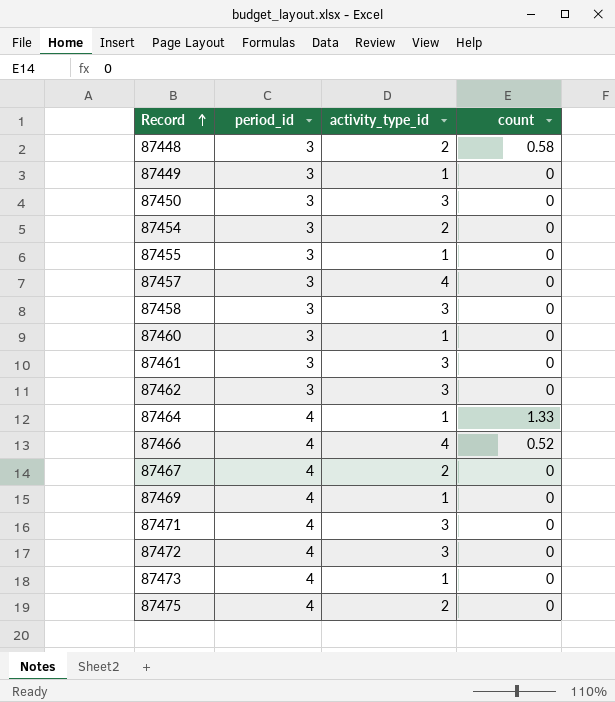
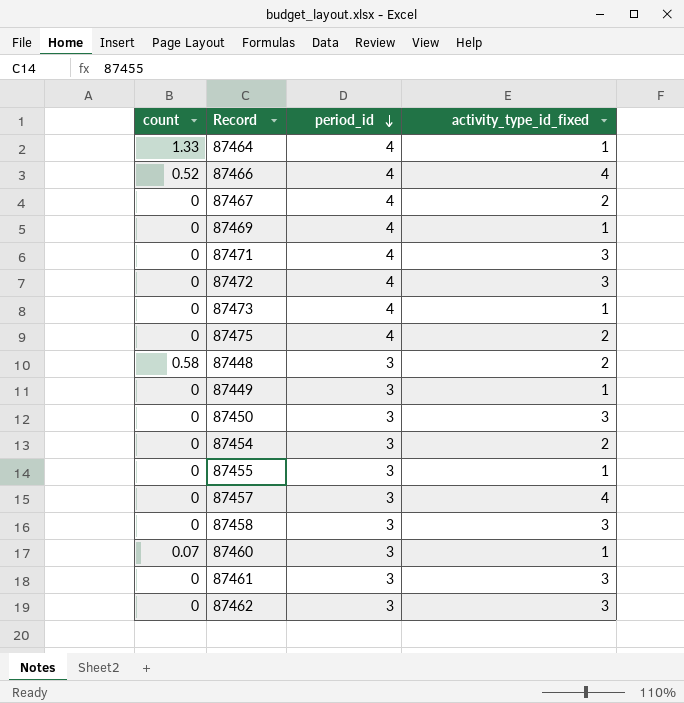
row order: Record ascending -> period_id descending
column count | position: 4 -> 1
column name: activity_type_id -> activity_type_id_fixed
87460 | count: 0 -> 0.07

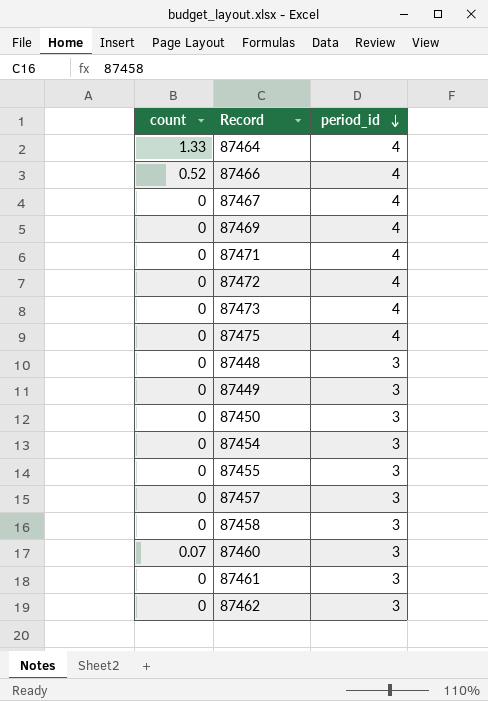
column activity_type_id_fixed | position: 4 -> none
87448 | count: 0.58 -> 0

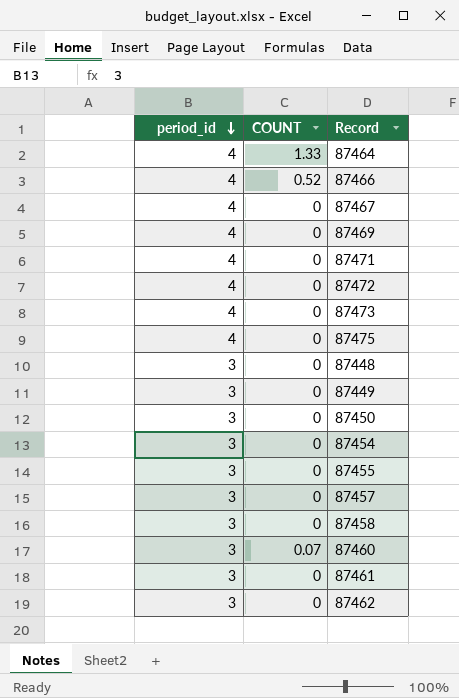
column period_id | position: 3 -> 1
column name: count -> COUNT

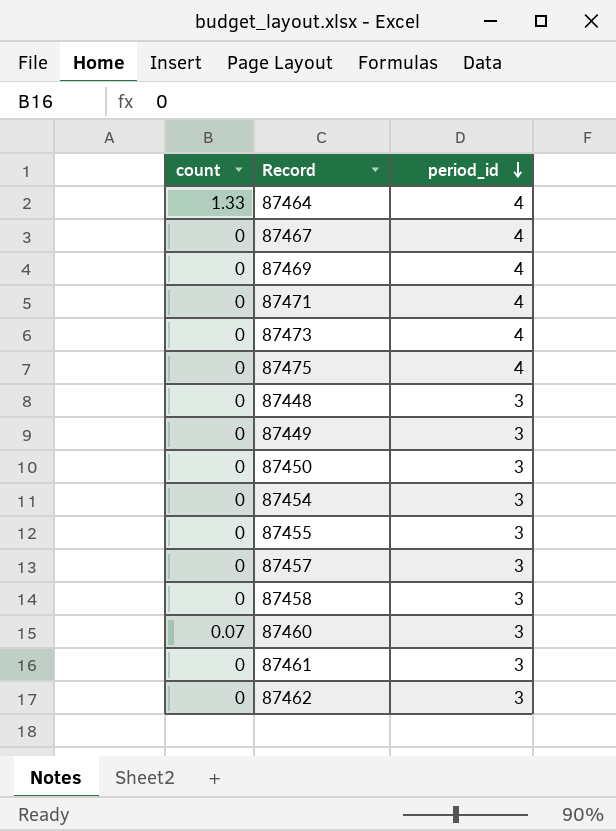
column name: COUNT -> count
column period_id | position: 1 -> 3
row 87466: 4 | 0.52 -> none
row 87472: 4 | 0 -> none

